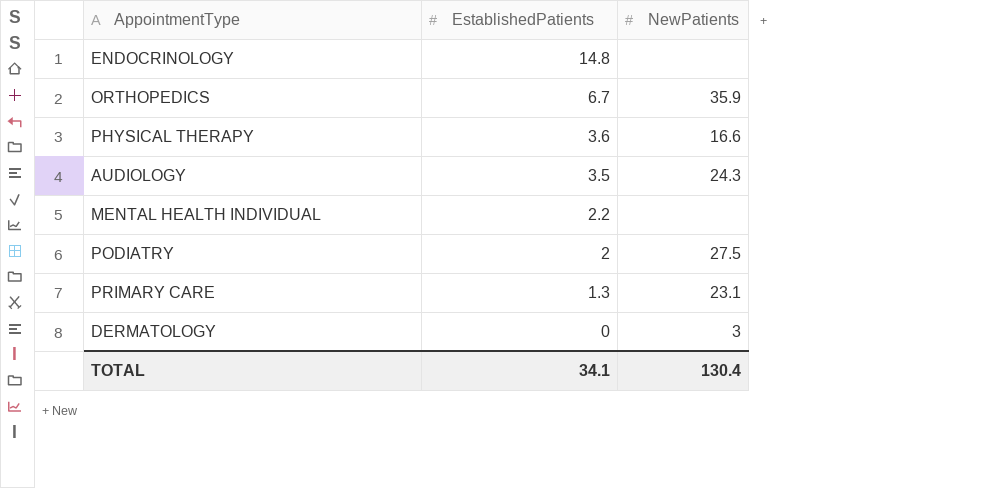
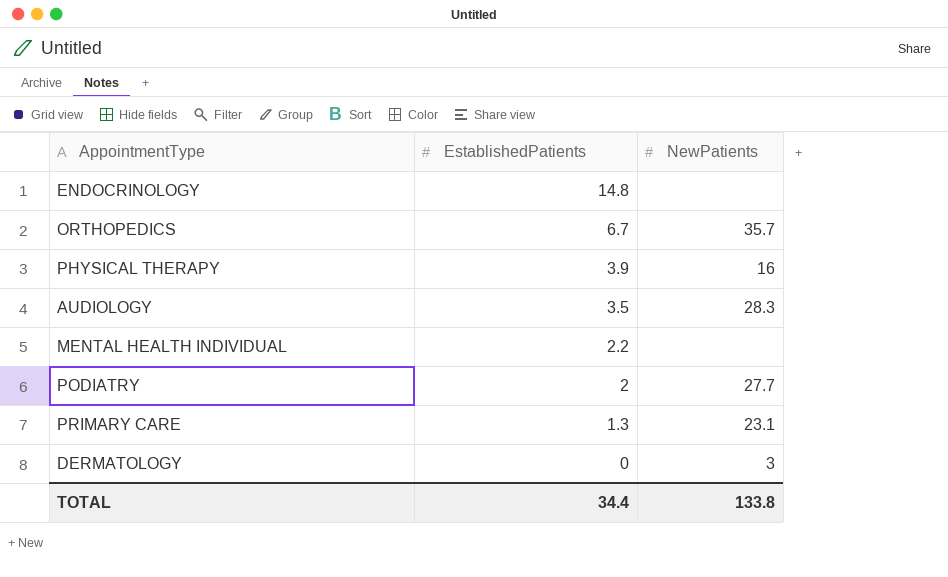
ORTHOPEDICS | NewPatients: 35.9 -> 35.7
PHYSICAL THERAPY | EstablishedPatients: 3.6 -> 3.9
PHYSICAL THERAPY | NewPatients: 16.6 -> 16
AUDIOLOGY | NewPatients: 24.3 -> 28.3
PODIATRY | NewPatients: 27.5 -> 27.7
TOTAL | EstablishedPatients: 34.1 -> 34.4
TOTAL | NewPatients: 130.4 -> 133.8

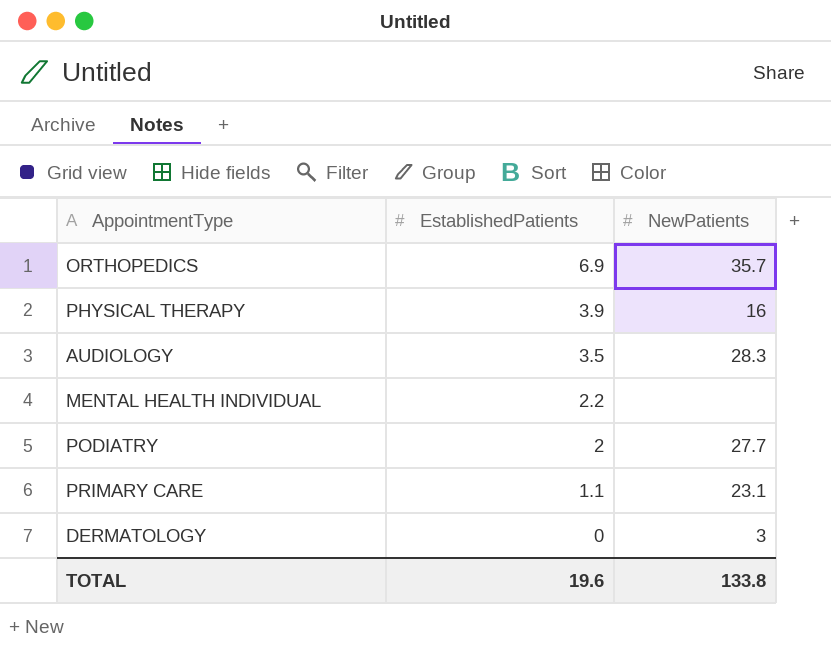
row ENDOCRINOLOGY: 14.8 | none -> none
ORTHOPEDICS | EstablishedPatients: 6.7 -> 6.9
PRIMARY CARE | EstablishedPatients: 1.3 -> 1.1
TOTAL | EstablishedPatients: 34.4 -> 19.6

